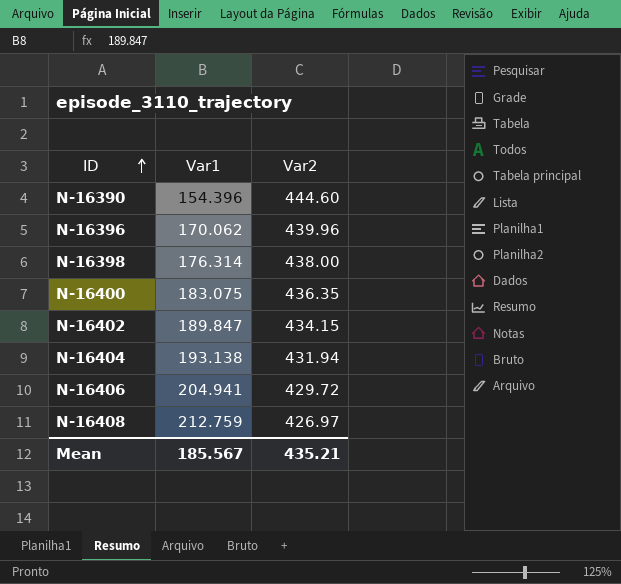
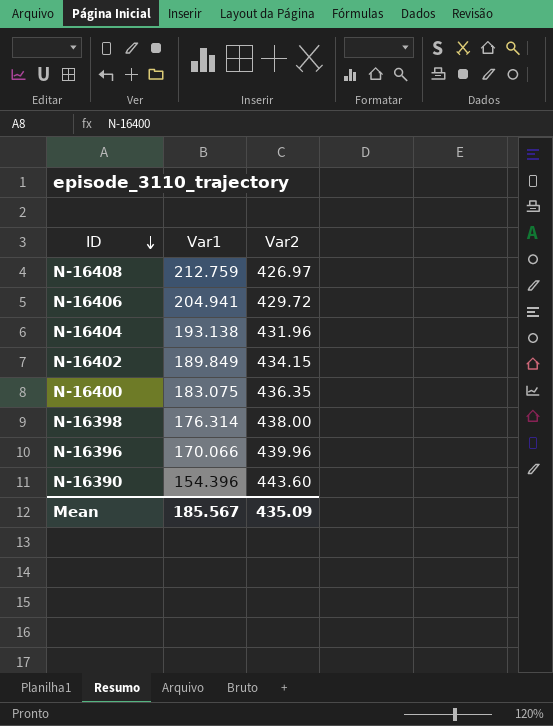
row order: ID ascending -> ID descending
N-16404 | Var2: 431.94 -> 431.96
N-16402 | Var1: 189.847 -> 189.849
N-16396 | Var1: 170.062 -> 170.066
N-16390 | Var2: 444.60 -> 443.60
Mean | Var2: 435.21 -> 435.09

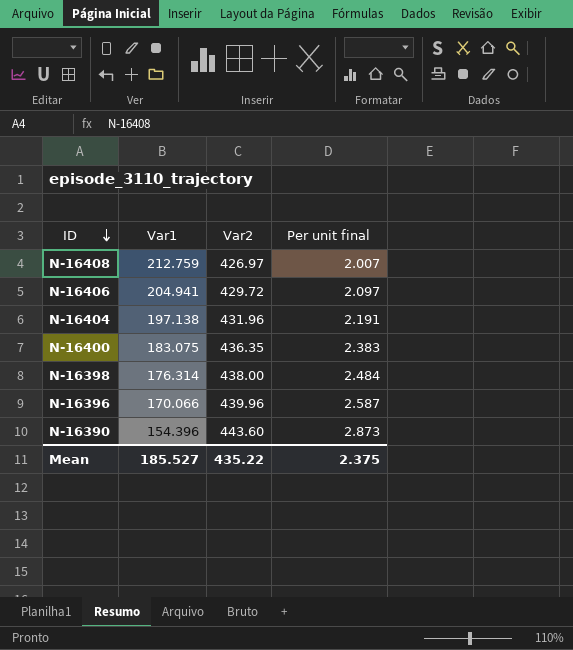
column Per unit final | formula: none -> [Var2] / [Var1]
row N-16402: 189.849 | 434.15 -> none
N-16404 | Var1: 193.138 -> 197.138
Mean | Var1: 185.567 -> 185.527
Mean | Var2: 435.09 -> 435.22

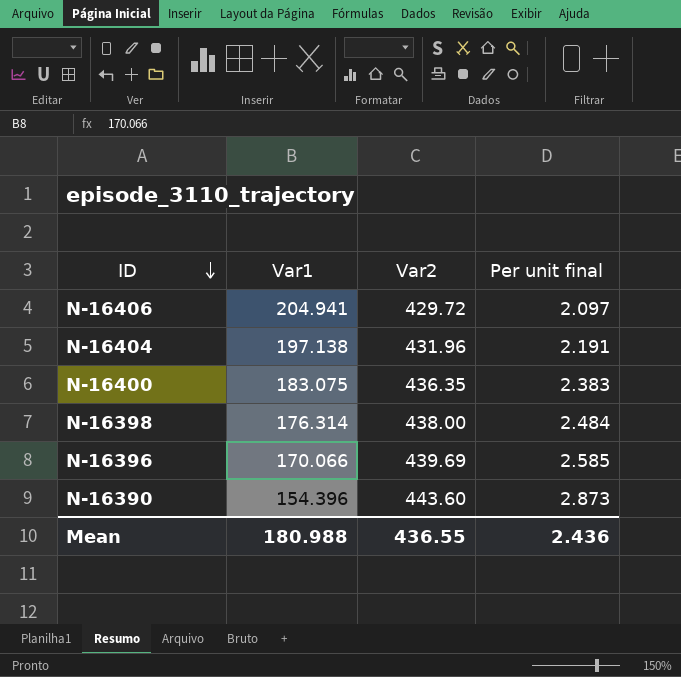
row N-16408: 212.759 | 426.97 | 2.007 -> none
N-16396 | Var2: 439.96 -> 439.69
N-16396 | Per unit final: 2.587 -> 2.585
Mean | Var1: 185.527 -> 180.988
Mean | Var2: 435.22 -> 436.55
Mean | Per unit final: 2.375 -> 2.436

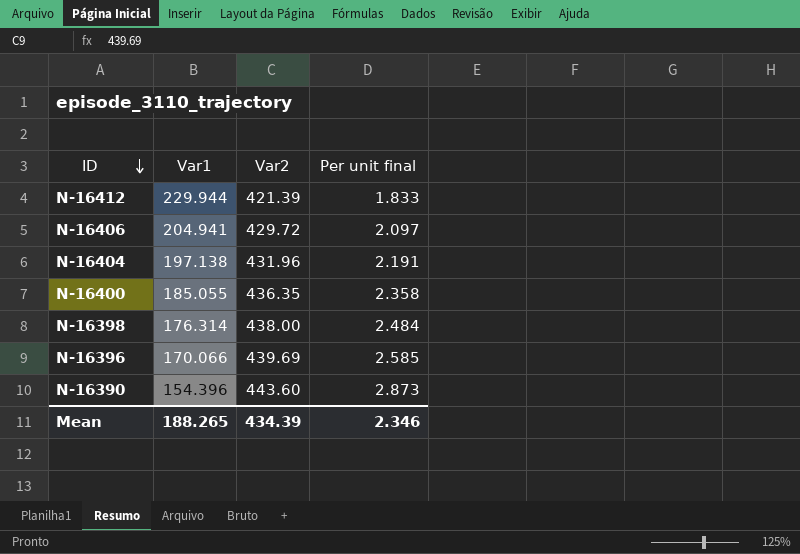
row N-16412: none -> 229.944 | 421.39 | 1.833
N-16400 | Var1: 183.075 -> 185.055
N-16400 | Per unit final: 2.383 -> 2.358
Mean | Var1: 180.988 -> 188.265
Mean | Var2: 436.55 -> 434.39
Mean | Per unit final: 2.436 -> 2.346

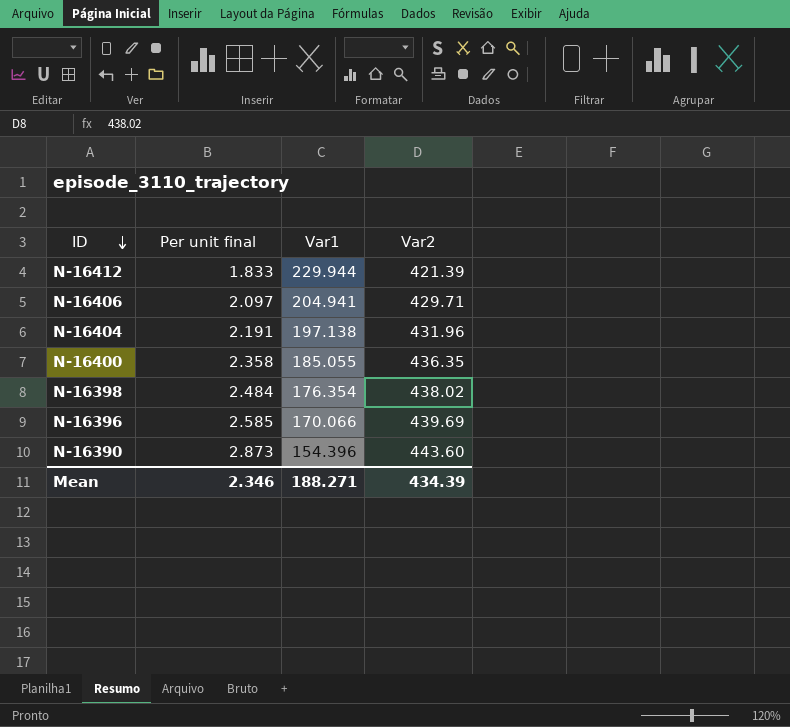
column Per unit final | position: 4 -> 2
N-16406 | Var2: 429.72 -> 429.71
N-16398 | Var1: 176.314 -> 176.354
N-16398 | Var2: 438.00 -> 438.02
Mean | Var1: 188.265 -> 188.271

